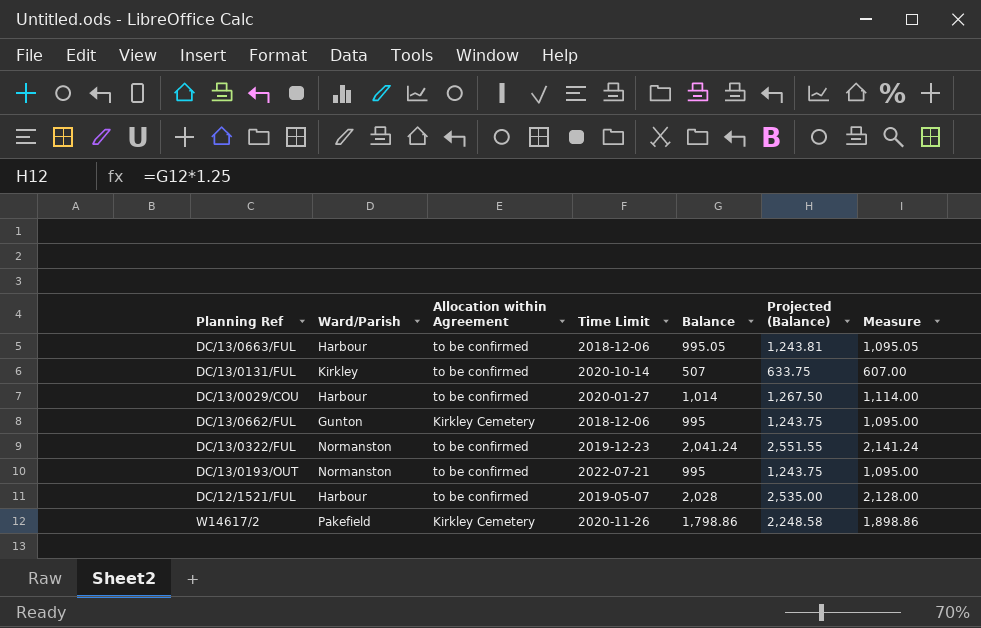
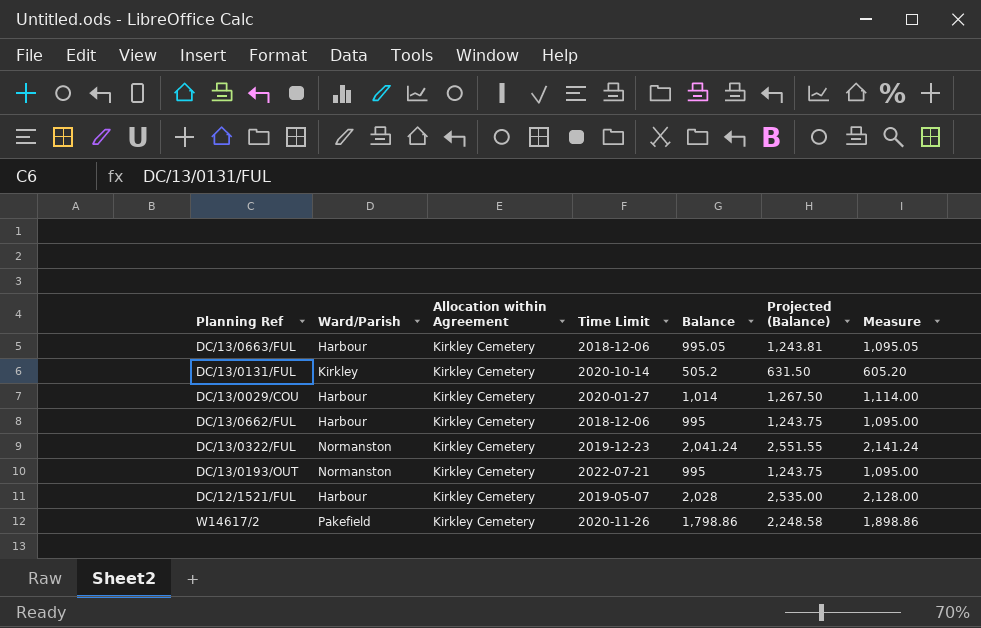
DC/13/0663/FUL | Allocation within Agreement: to be confirmed -> Kirkley Cemetery
DC/13/0131/FUL | Allocation within Agreement: to be confirmed -> Kirkley Cemetery
DC/13/0131/FUL | Balance: 507 -> 505.2
DC/13/0131/FUL | Projected (Balance): 633.75 -> 631.50
DC/13/0131/FUL | Measure: 607.00 -> 605.20
DC/13/0029/COU | Allocation within Agreement: to be confirmed -> Kirkley Cemetery
DC/13/0662/FUL | Ward/Parish: Gunton -> Harbour
DC/13/0322/FUL | Allocation within Agreement: to be confirmed -> Kirkley Cemetery
DC/13/0193/OUT | Allocation within Agreement: to be confirmed -> Kirkley Cemetery
DC/12/1521/FUL | Allocation within Agreement: to be confirmed -> Kirkley Cemetery

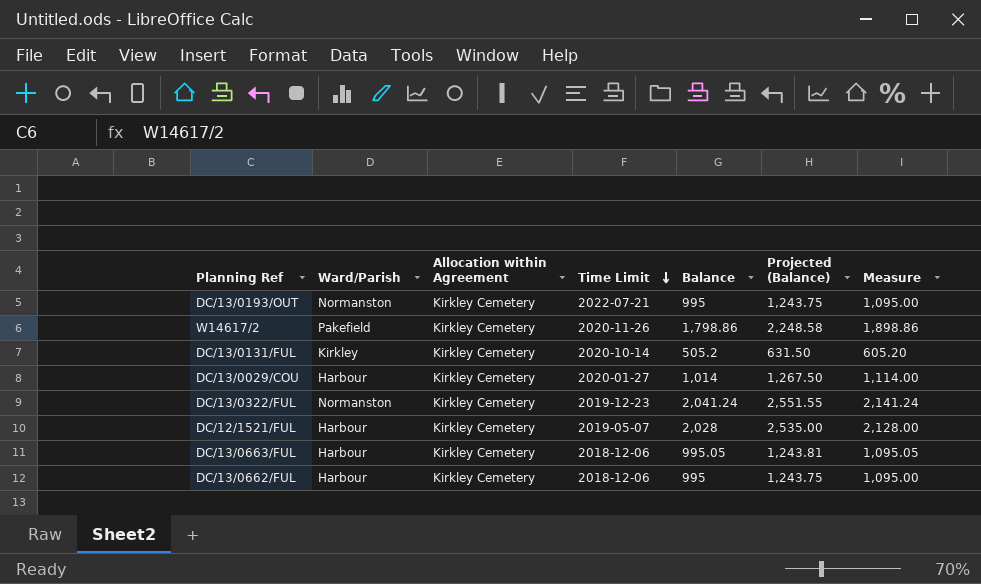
row order: none -> Time Limit descending

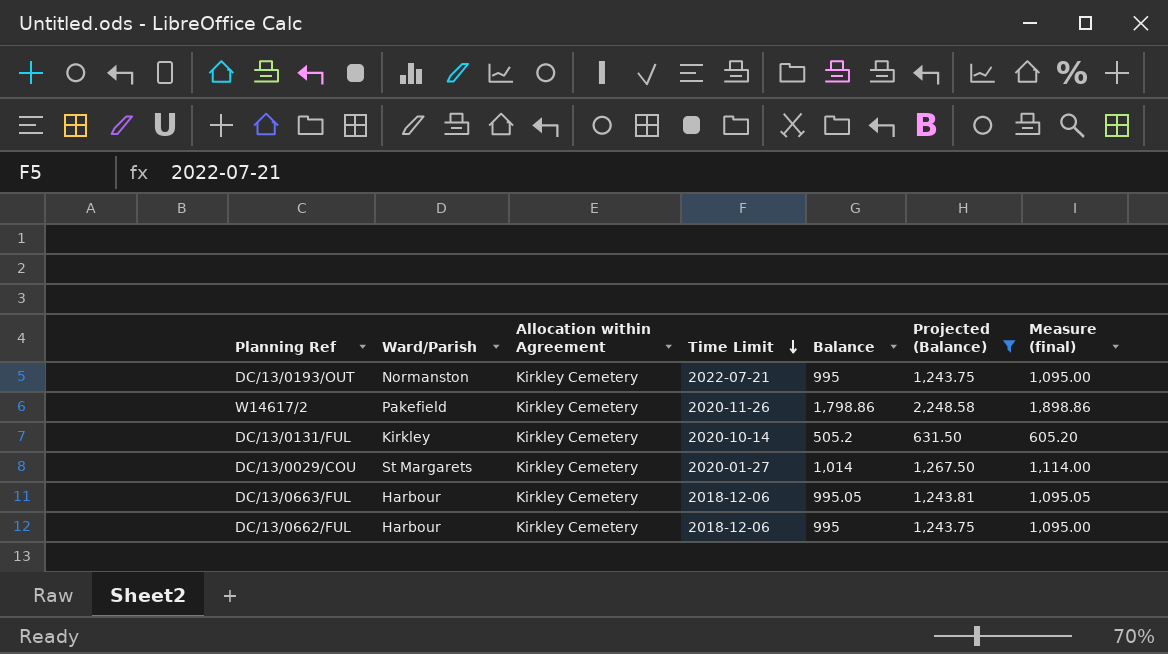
filter: none -> Projected (Balance) <= 2,248.58
column name: Measure -> Measure (final)
DC/13/0029/COU | Ward/Parish: Harbour -> St Margarets

